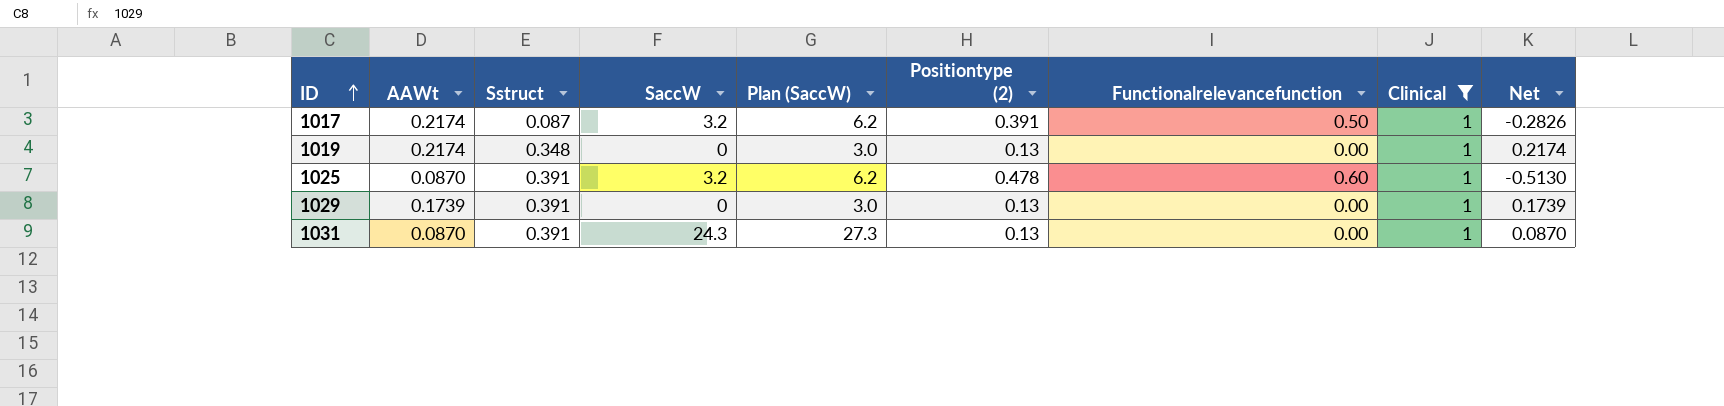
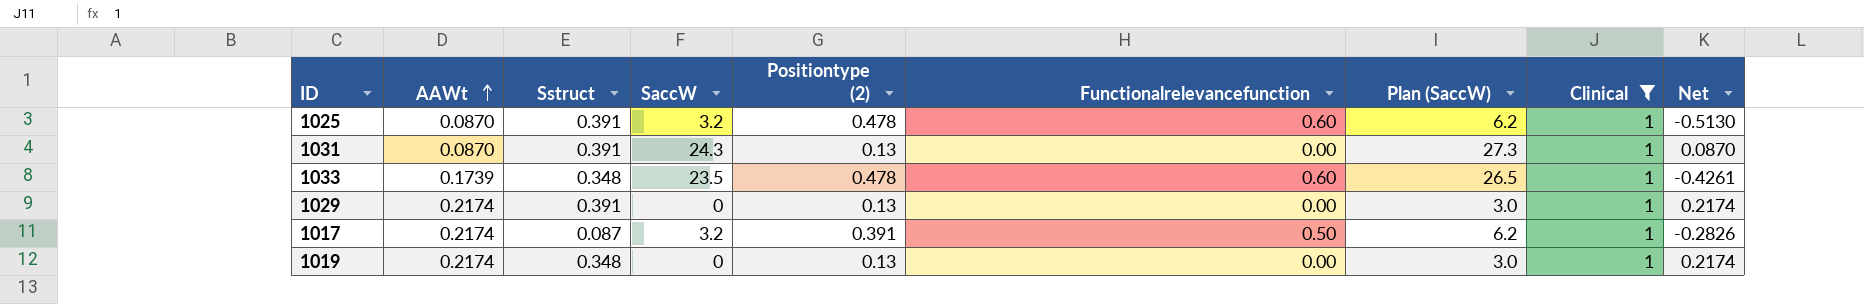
row order: ID ascending -> AAWt ascending
column Plan (SaccW) | position: 5 -> 7
row 1033: none -> 0.1739 | 0.348 | 23.5 | 0.478 | 0.60 | 26.5 | 1 | -0.4261
1029 | AAWt: 0.1739 -> 0.2174
1029 | Net: 0.1739 -> 0.2174

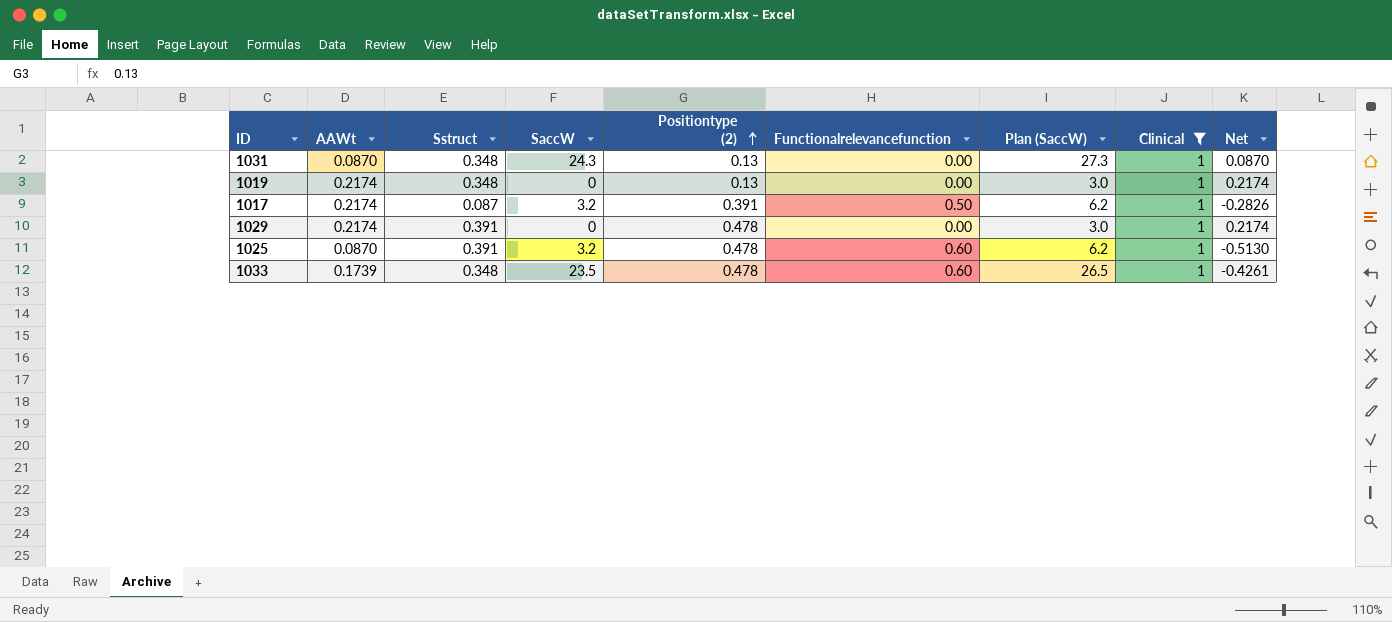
row order: AAWt ascending -> Positiontype (2) ascending
1031 | Sstruct: 0.391 -> 0.348
1029 | Positiontype (2): 0.13 -> 0.478

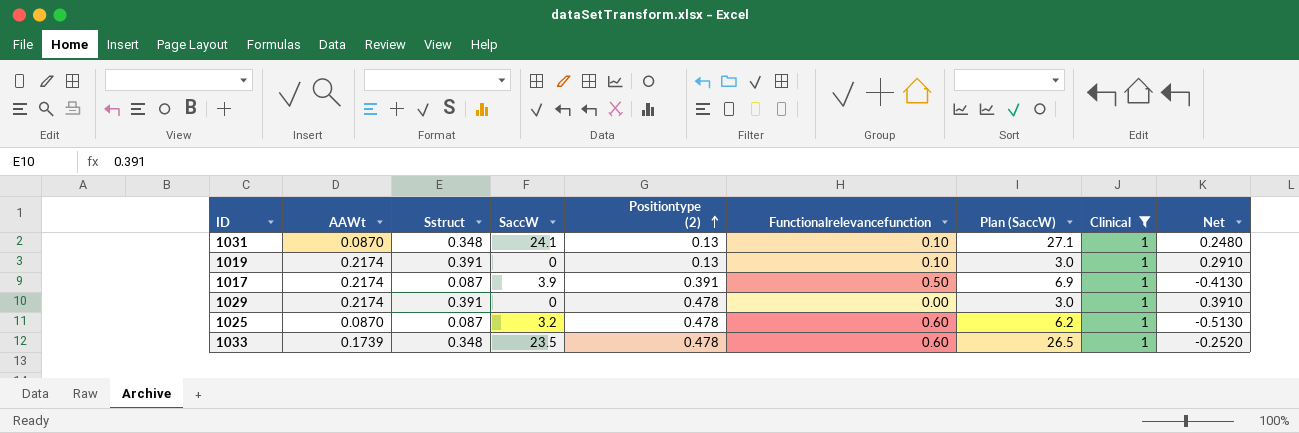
column Net | formula: [AAWt] - [Functionalrelevancefunction] -> [Sstruct] - [Functionalrelevancefunction]
1031 | SaccW: 24.3 -> 24.1
1031 | Functionalrelevancefunction: 0.00 -> 0.10
1031 | Plan (SaccW): 27.3 -> 27.1
1019 | Sstruct: 0.348 -> 0.391
1019 | Functionalrelevancefunction: 0.00 -> 0.10
1017 | SaccW: 3.2 -> 3.9
1017 | Plan (SaccW): 6.2 -> 6.9
1025 | Sstruct: 0.391 -> 0.087

